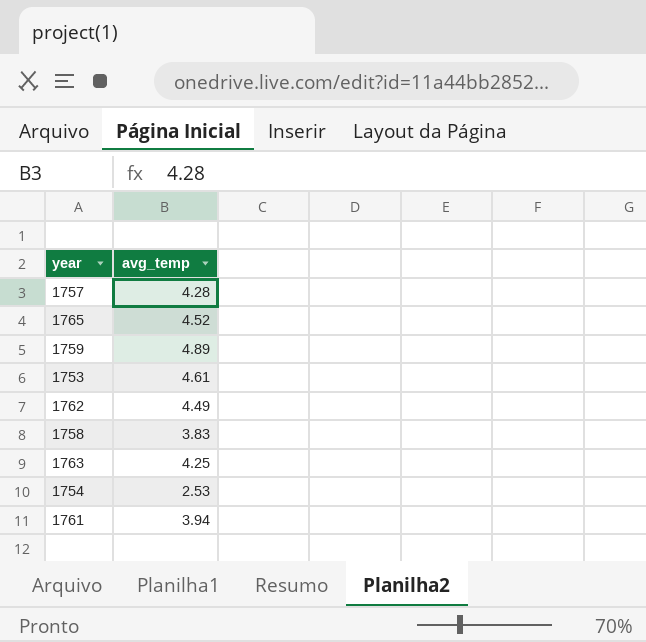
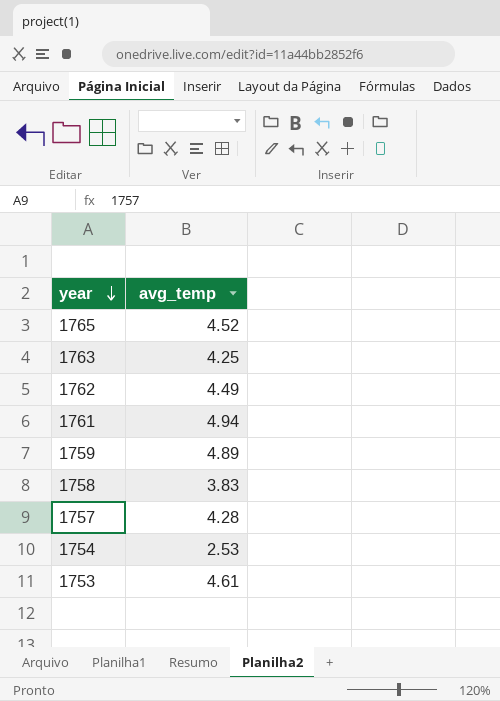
row order: none -> year descending
1761 | avg_temp: 3.94 -> 4.94

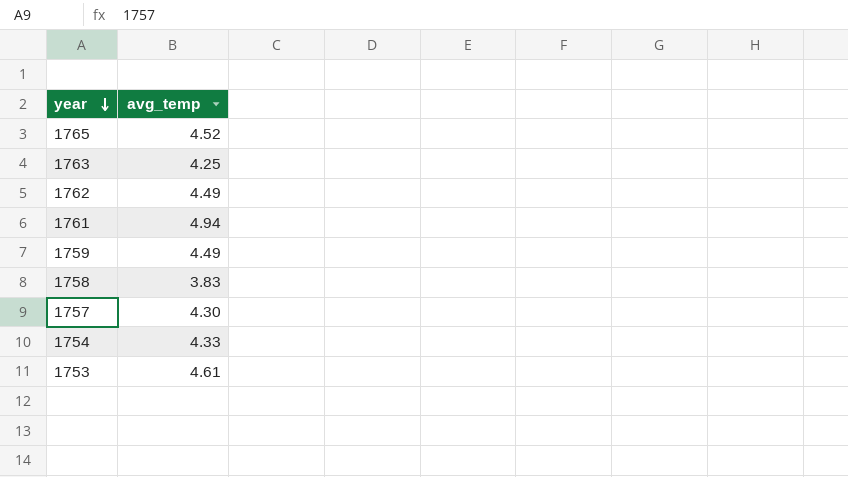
1759 | avg_temp: 4.89 -> 4.49
1757 | avg_temp: 4.28 -> 4.30
1754 | avg_temp: 2.53 -> 4.33

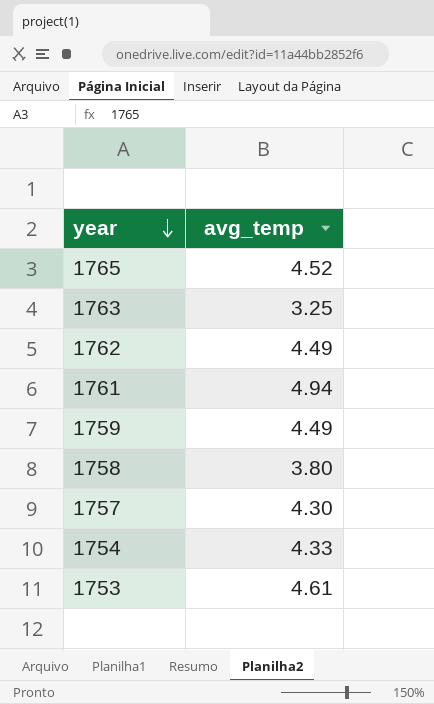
1763 | avg_temp: 4.25 -> 3.25
1758 | avg_temp: 3.83 -> 3.80

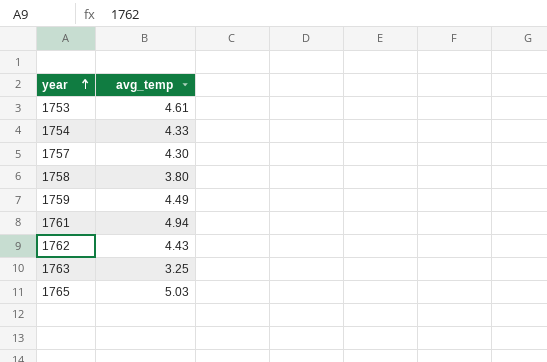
row order: year descending -> year ascending
1762 | avg_temp: 4.49 -> 4.43
1765 | avg_temp: 4.52 -> 5.03

